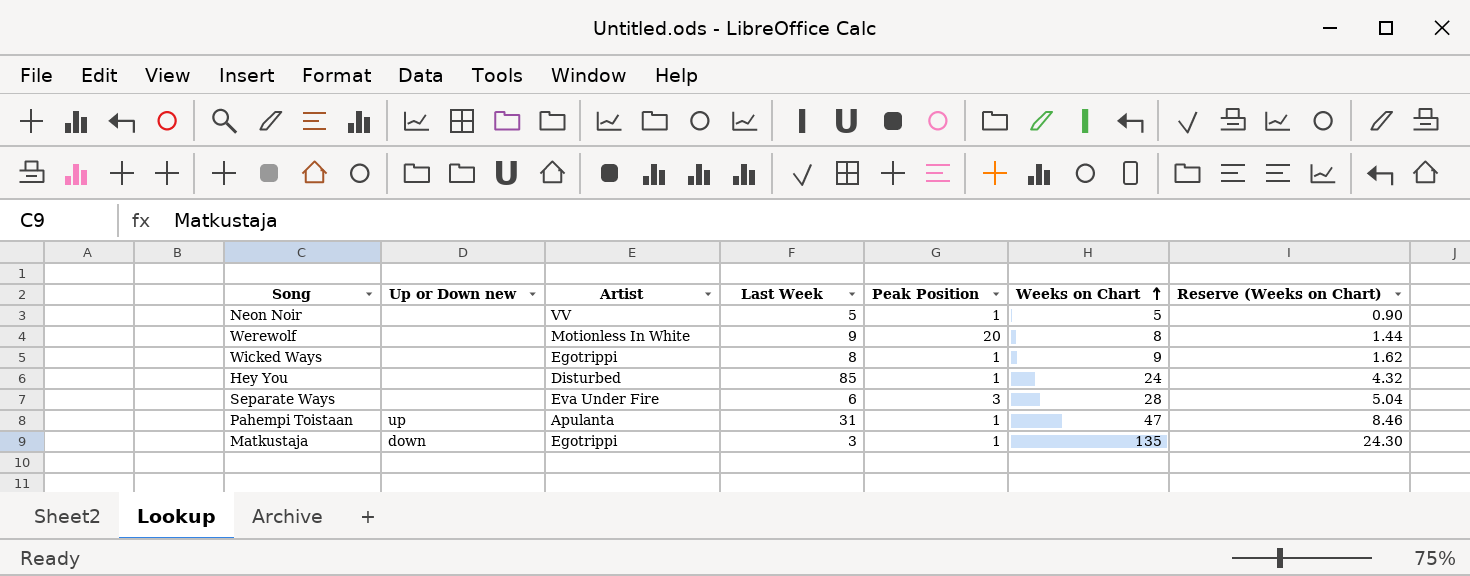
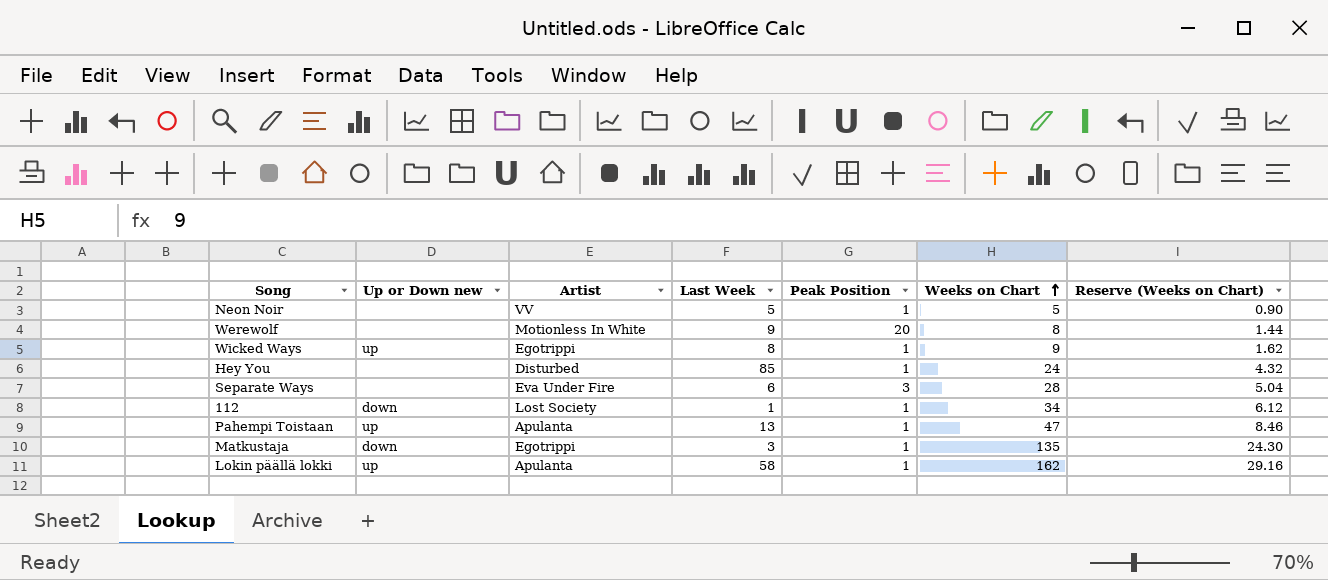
Wicked Ways | Up or Down new: none -> up
row 112: none -> down | Lost Society | 1 | 1 | 34 | 6.12
Pahempi Toistaan | Last Week: 31 -> 13
row Lokin päällä lokki: none -> up | Apulanta | 58 | 1 | 162 | 29.16

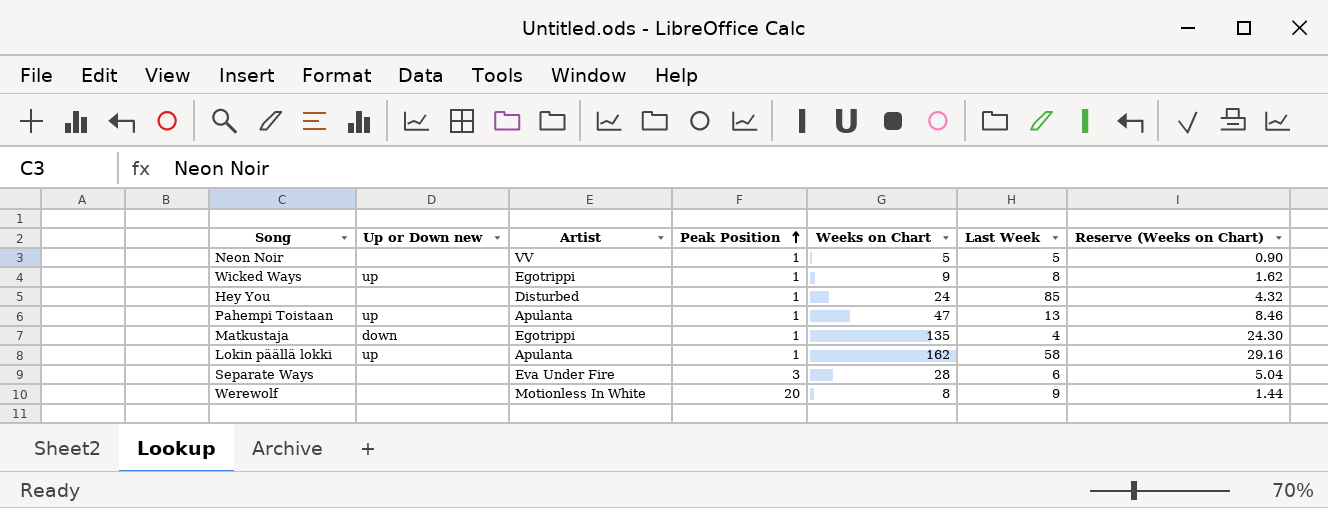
row order: Weeks on Chart ascending -> Peak Position ascending
column Last Week | position: 4 -> 6
row 112: down | Lost Society | 1 | 1 | 34 | 6.12 -> none
Matkustaja | Last Week: 3 -> 4

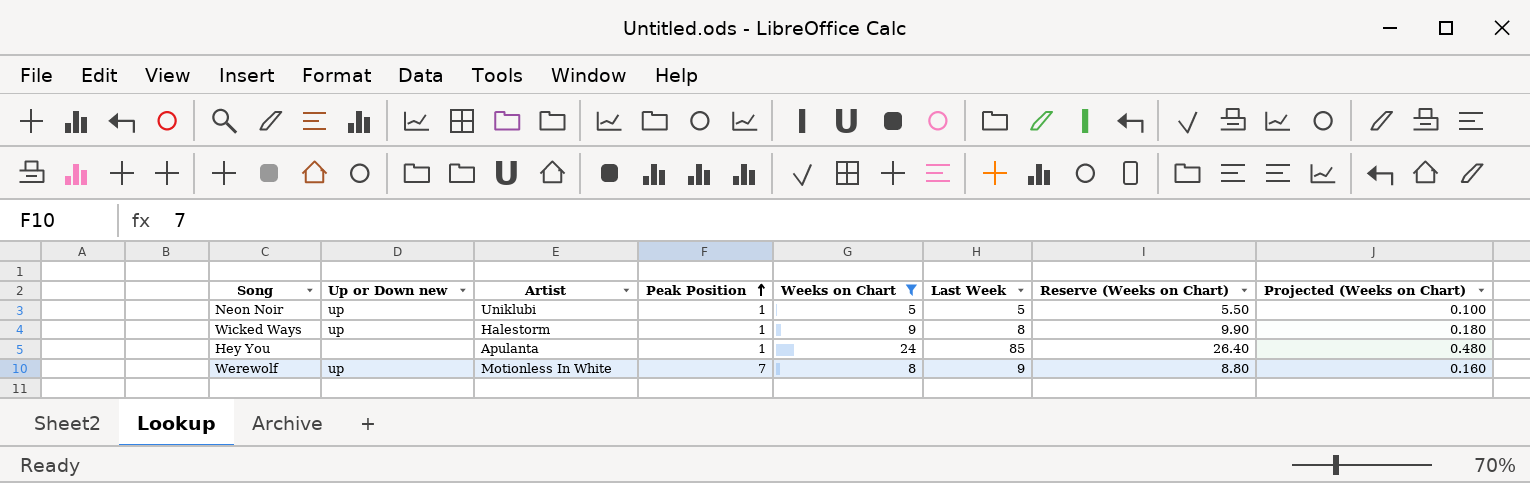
filter: none -> Weeks on Chart <= 24
column Reserve (Weeks on Chart) | formula: [Weeks on Chart] * 0.18 -> [Weeks on Chart] * 1.1
column Projected (Weeks on Chart) | formula: none -> [Weeks on Chart] * 0.02
Neon Noir | Up or Down new: none -> up
Neon Noir | Artist: VV -> Uniklubi
Wicked Ways | Artist: Egotrippi -> Halestorm
Hey You | Artist: Disturbed -> Apulanta
Werewolf | Up or Down new: none -> up
Werewolf | Peak Position: 20 -> 7

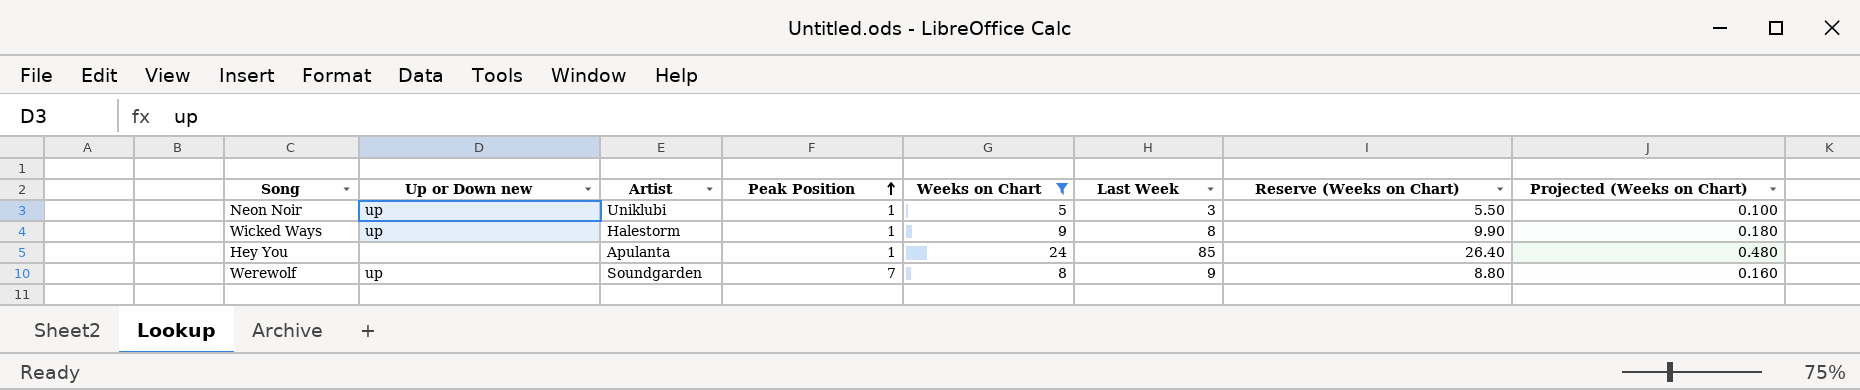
Neon Noir | Last Week: 5 -> 3
Werewolf | Artist: Motionless In White -> Soundgarden

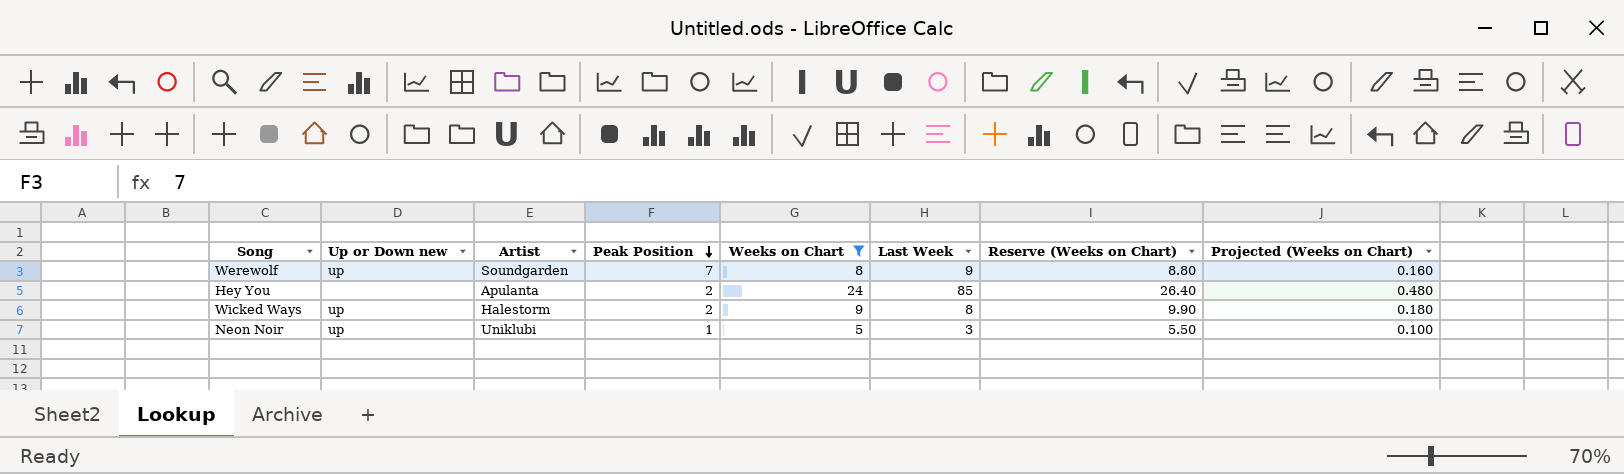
row order: Peak Position ascending -> Peak Position descending
Hey You | Peak Position: 1 -> 2
Wicked Ways | Peak Position: 1 -> 2

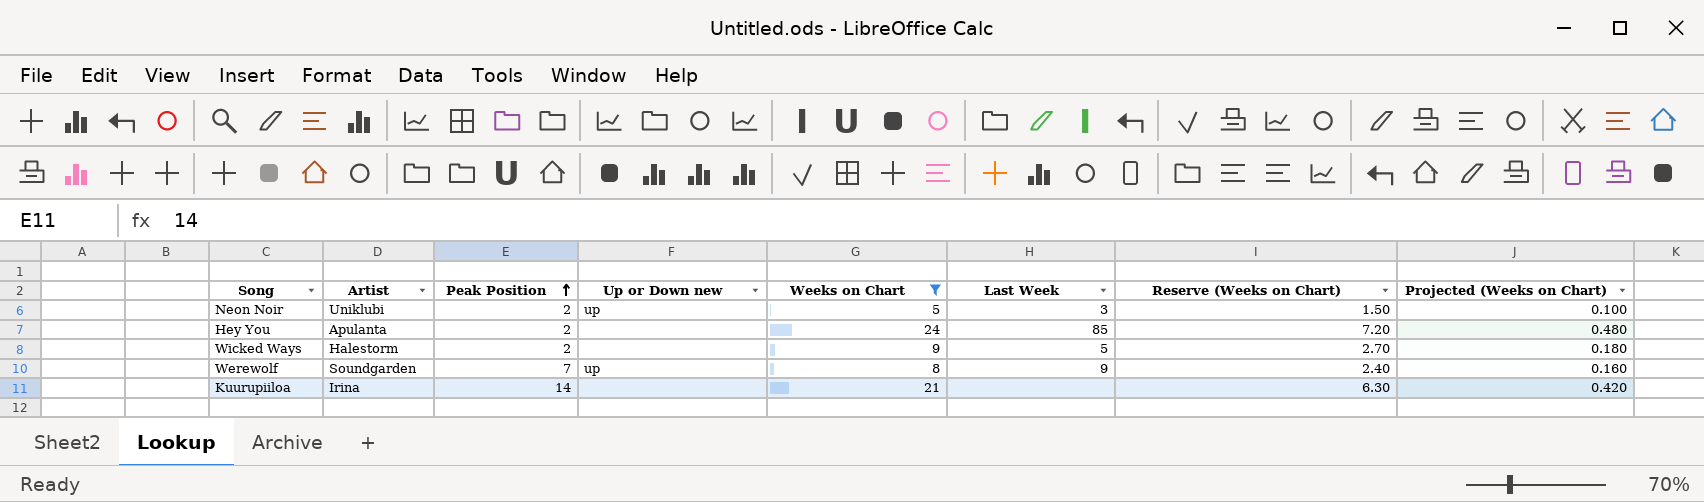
row order: Peak Position descending -> Peak Position ascending
column Up or Down new | position: 2 -> 4
column Reserve (Weeks on Chart) | formula: [Weeks on Chart] * 1.1 -> [Weeks on Chart] * 0.3
Neon Noir | Peak Position: 1 -> 2
Wicked Ways | Up or Down new: up -> none
Wicked Ways | Last Week: 8 -> 5
row Kuurupiiloa: none -> Irina | 14 | none | 21 | none | 6.30 | 0.420

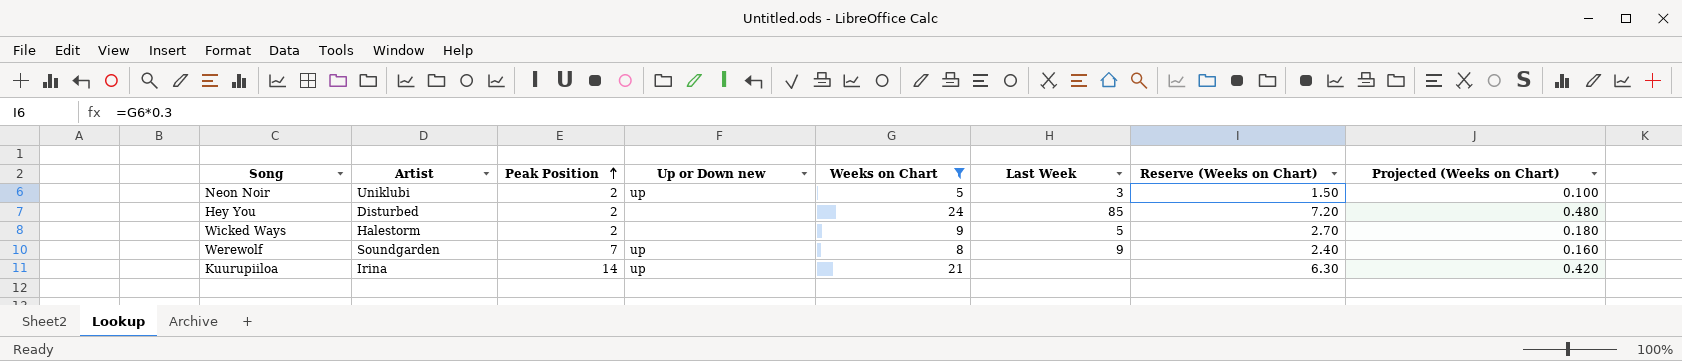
Hey You | Artist: Apulanta -> Disturbed
Kuurupiiloa | Up or Down new: none -> up

